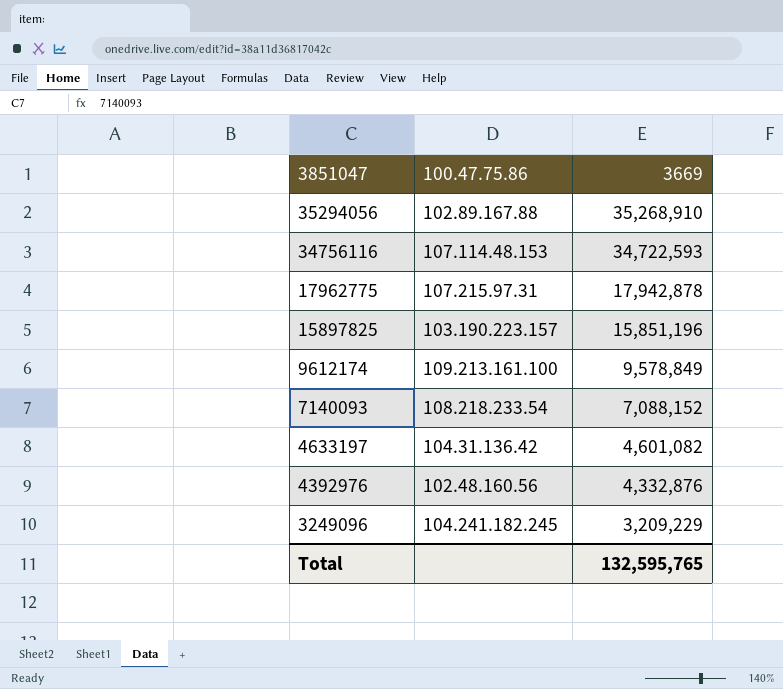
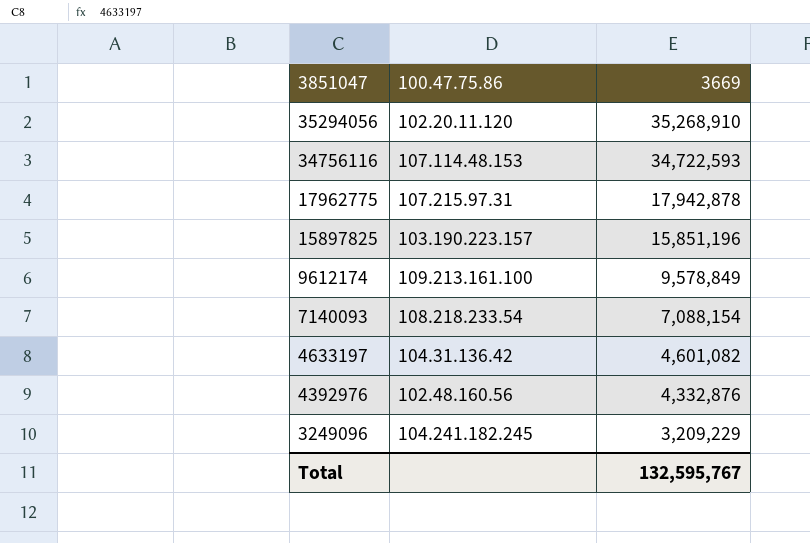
35294056 | 100.47.75.86: 102.89.167.88 -> 102.20.11.120
7140093 | 3669: 7,088,152 -> 7,088,154
Total | 3669: 132,595,765 -> 132,595,767

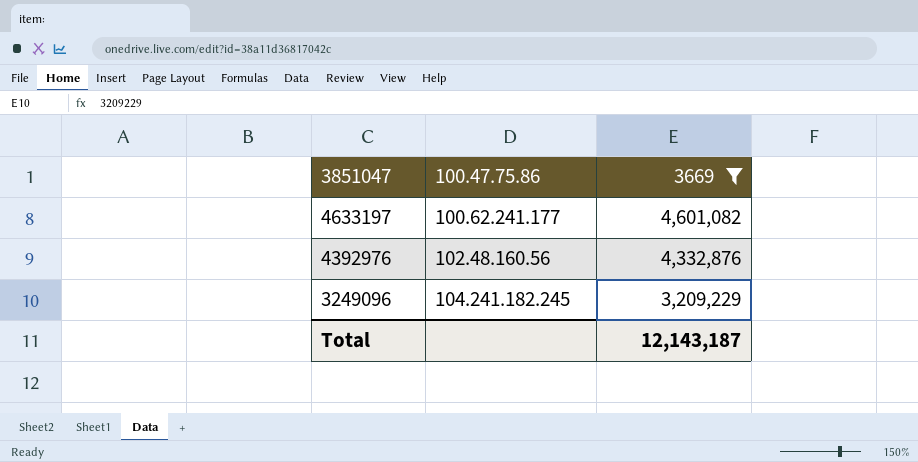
filter: none -> 3669 <= 4,601,082
4633197 | 100.47.75.86: 104.31.136.42 -> 100.62.241.177
Total | 3669: 132,595,767 -> 12,143,187

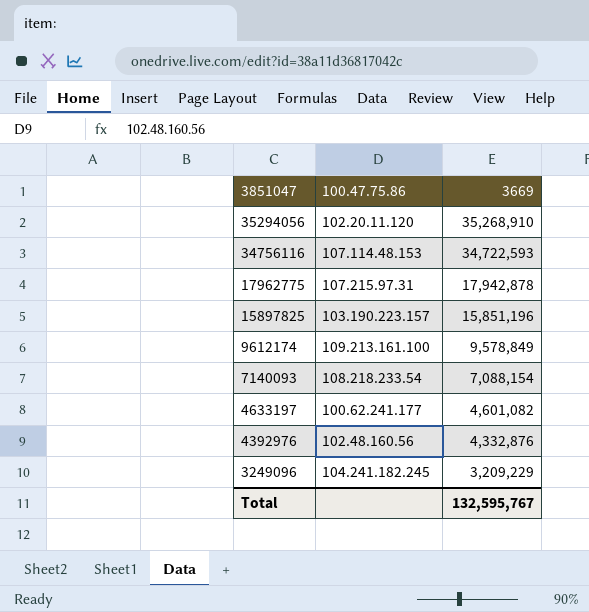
filter: 3669 <= 4,601,082 -> none
Total | 3669: 12,143,187 -> 132,595,767

